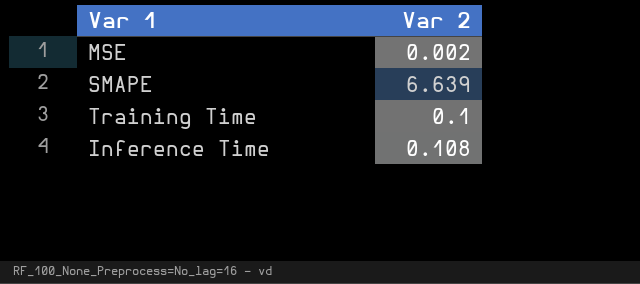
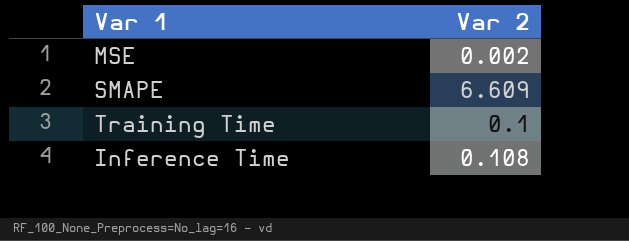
SMAPE | Var 2: 6.639 -> 6.609

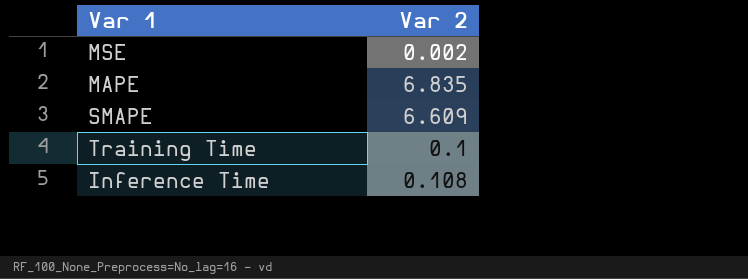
row MAPE: none -> 6.835

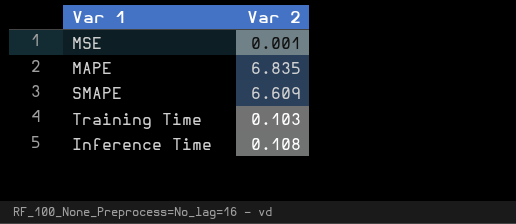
MSE | Var 2: 0.002 -> 0.001
Training Time | Var 2: 0.1 -> 0.103

